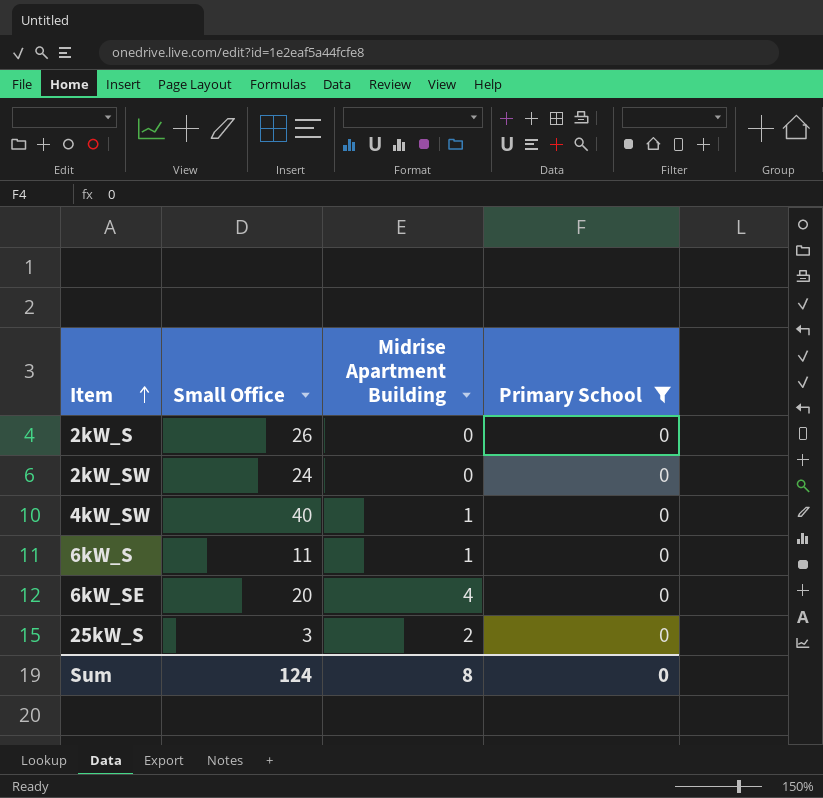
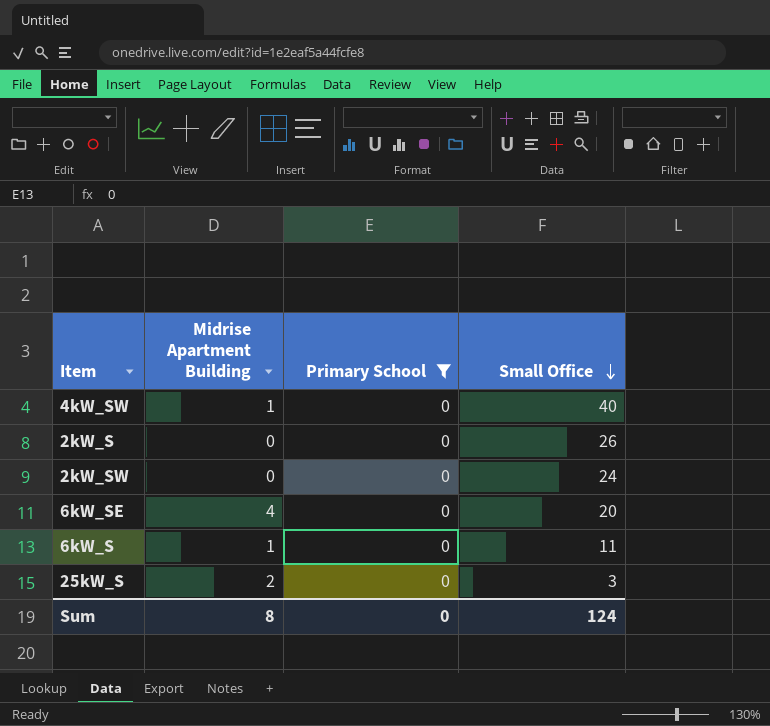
row order: Item ascending -> Small Office descending
column Small Office | position: 2 -> 4

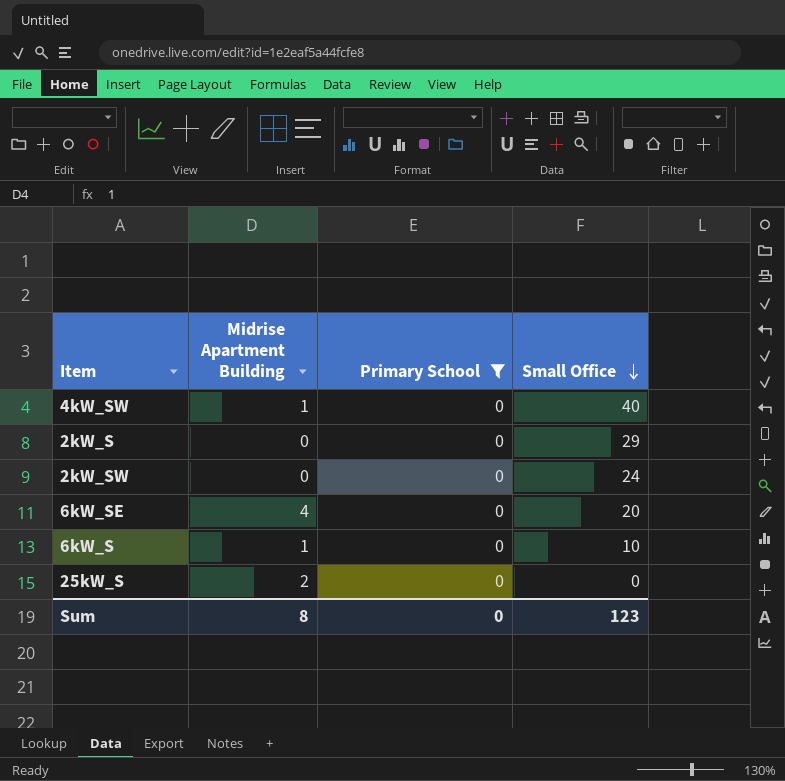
2kW_S | Small Office: 26 -> 29
6kW_S | Small Office: 11 -> 10
25kW_S | Small Office: 3 -> 0
Sum | Small Office: 124 -> 123

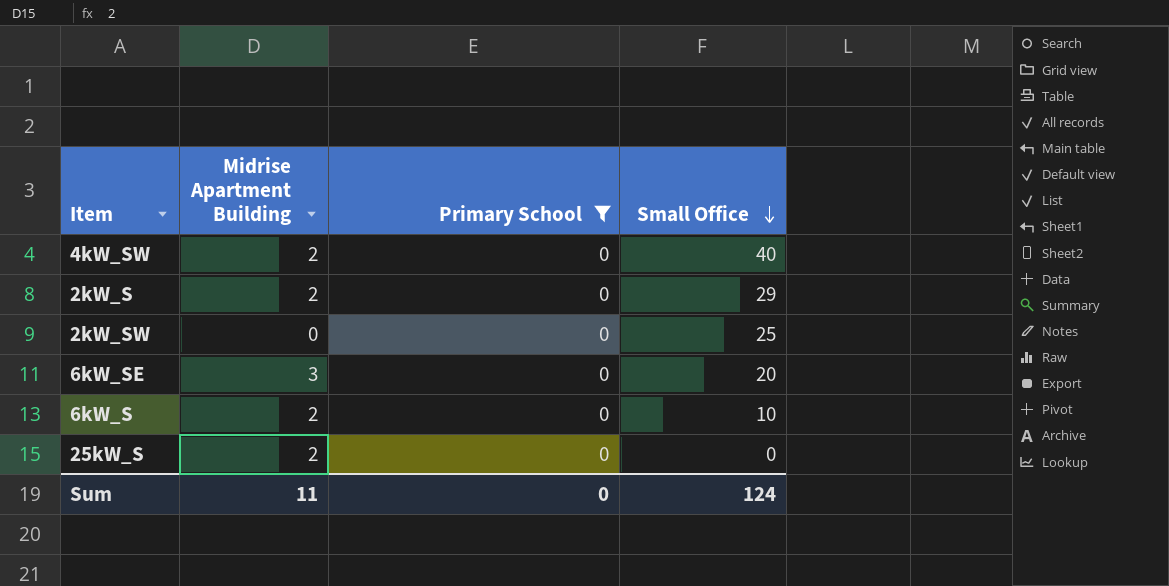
4kW_SW | Midrise Apartment Building: 1 -> 2
2kW_S | Midrise Apartment Building: 0 -> 2
2kW_SW | Small Office: 24 -> 25
6kW_SE | Midrise Apartment Building: 4 -> 3
6kW_S | Midrise Apartment Building: 1 -> 2
Sum | Midrise Apartment Building: 8 -> 11
Sum | Small Office: 123 -> 124

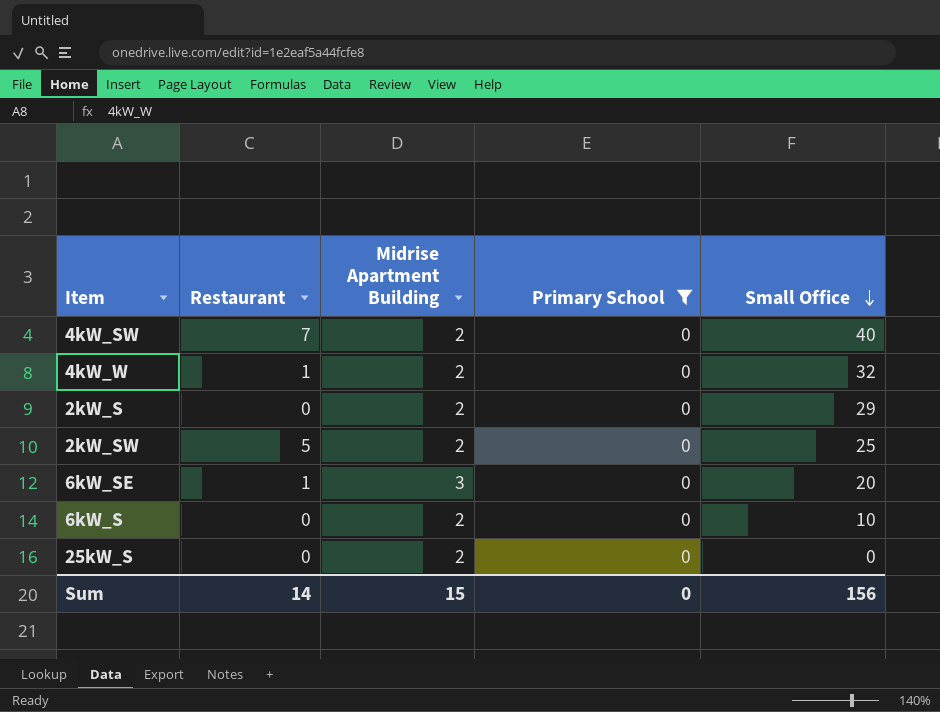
column Restaurant | position: none -> 2
row 4kW_W: none -> 1 | 2 | 0 | 32
2kW_SW | Midrise Apartment Building: 0 -> 2
Sum | Midrise Apartment Building: 11 -> 15
Sum | Small Office: 124 -> 156

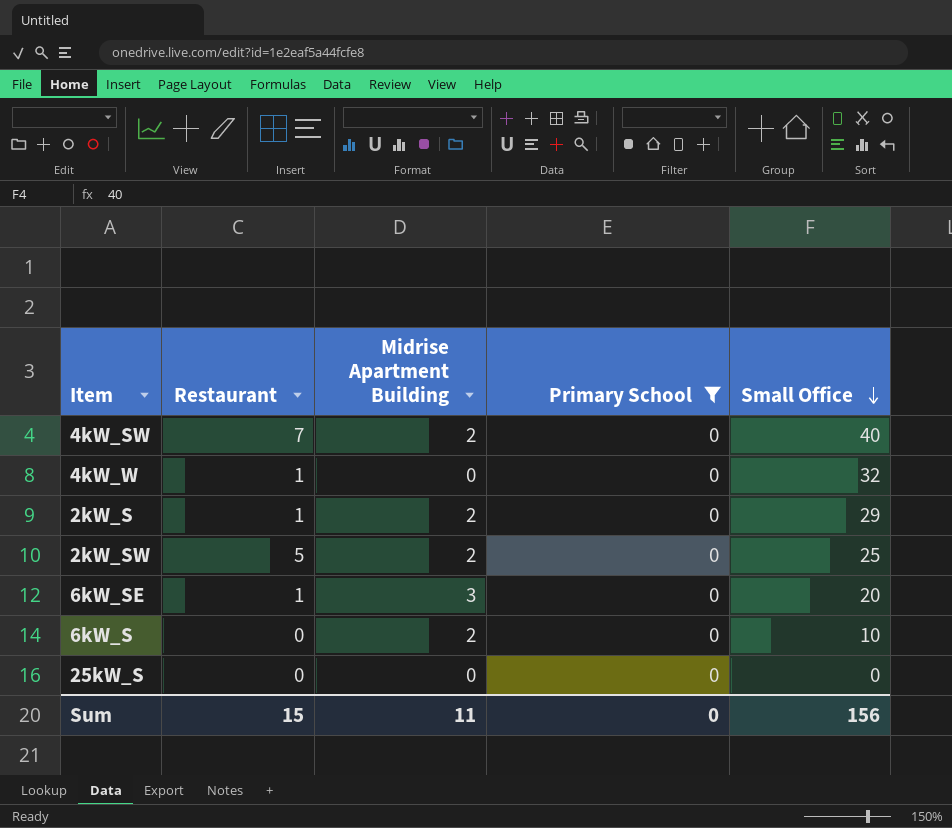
4kW_W | Midrise Apartment Building: 2 -> 0
2kW_S | Restaurant: 0 -> 1
25kW_S | Midrise Apartment Building: 2 -> 0
Sum | Restaurant: 14 -> 15
Sum | Midrise Apartment Building: 15 -> 11

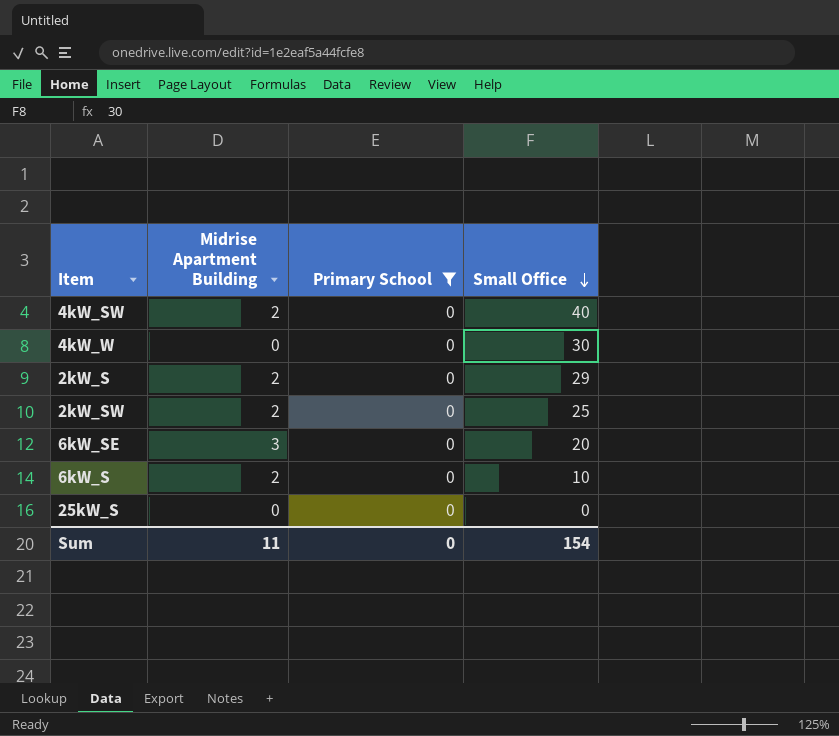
column Restaurant | position: 2 -> none
4kW_W | Small Office: 32 -> 30
Sum | Small Office: 156 -> 154

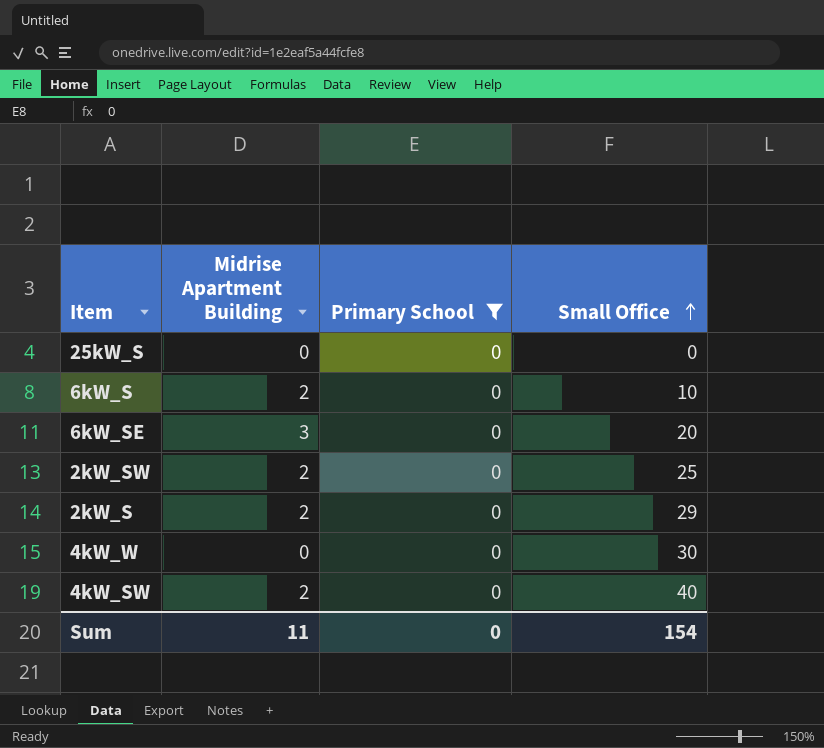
row order: Small Office descending -> Small Office ascending

